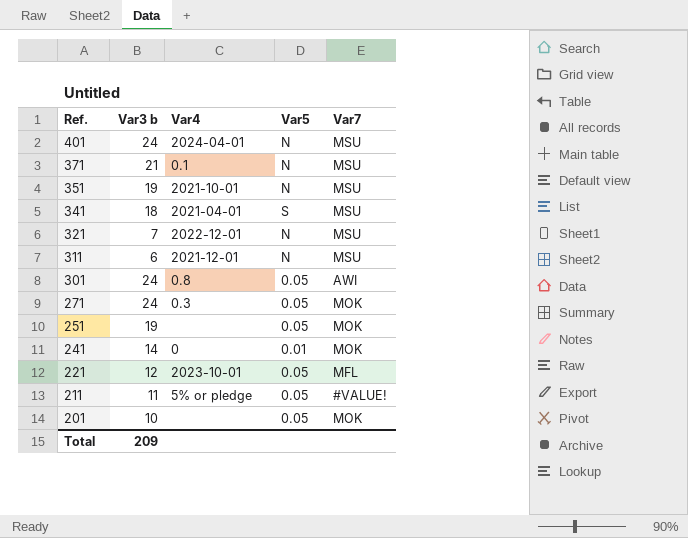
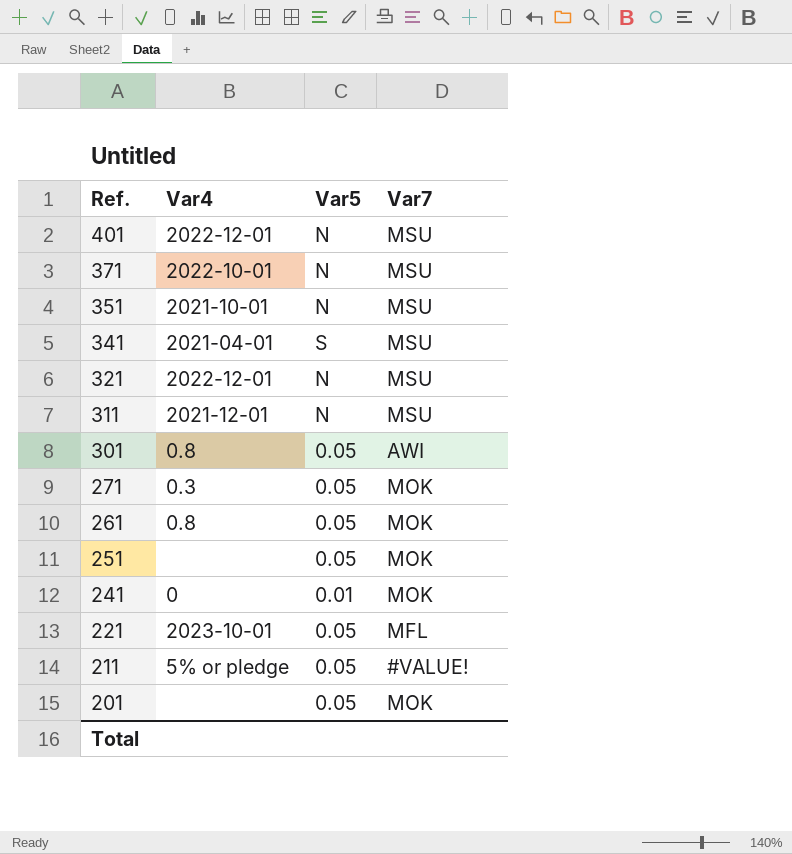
column Var3 b | position: 2 -> none
401 | Var4: 2024-04-01 -> 2022-12-01
371 | Var4: 0.1 -> 2022-10-01
row 261: none -> 0.8 | 0.05 | MOK

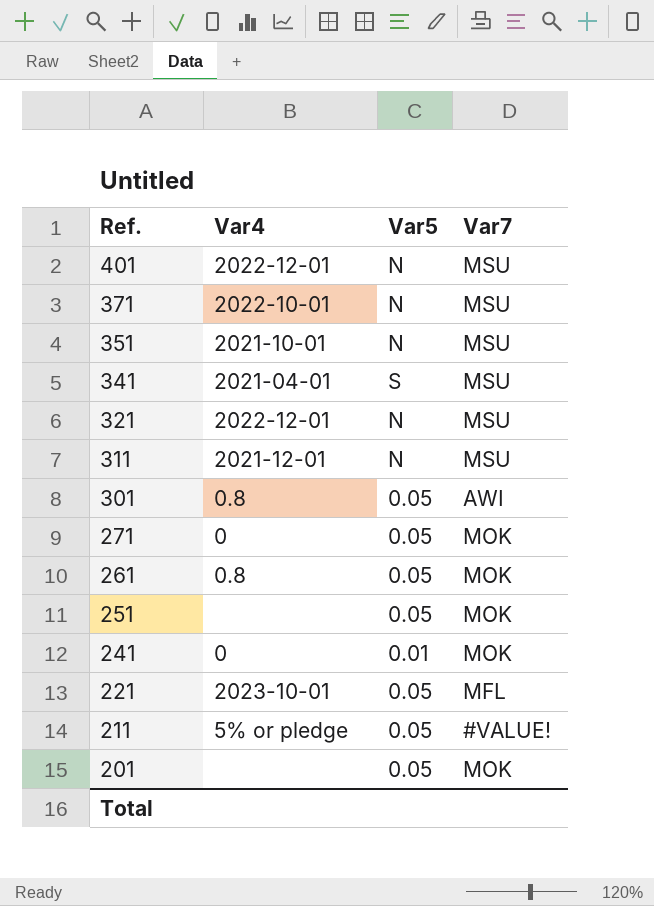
271 | Var4: 0.3 -> 0

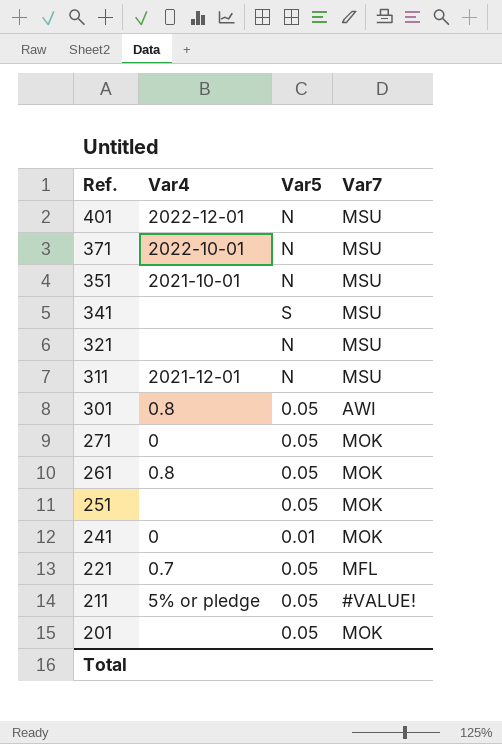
341 | Var4: 2021-04-01 -> none
321 | Var4: 2022-12-01 -> none
221 | Var4: 2023-10-01 -> 0.7

